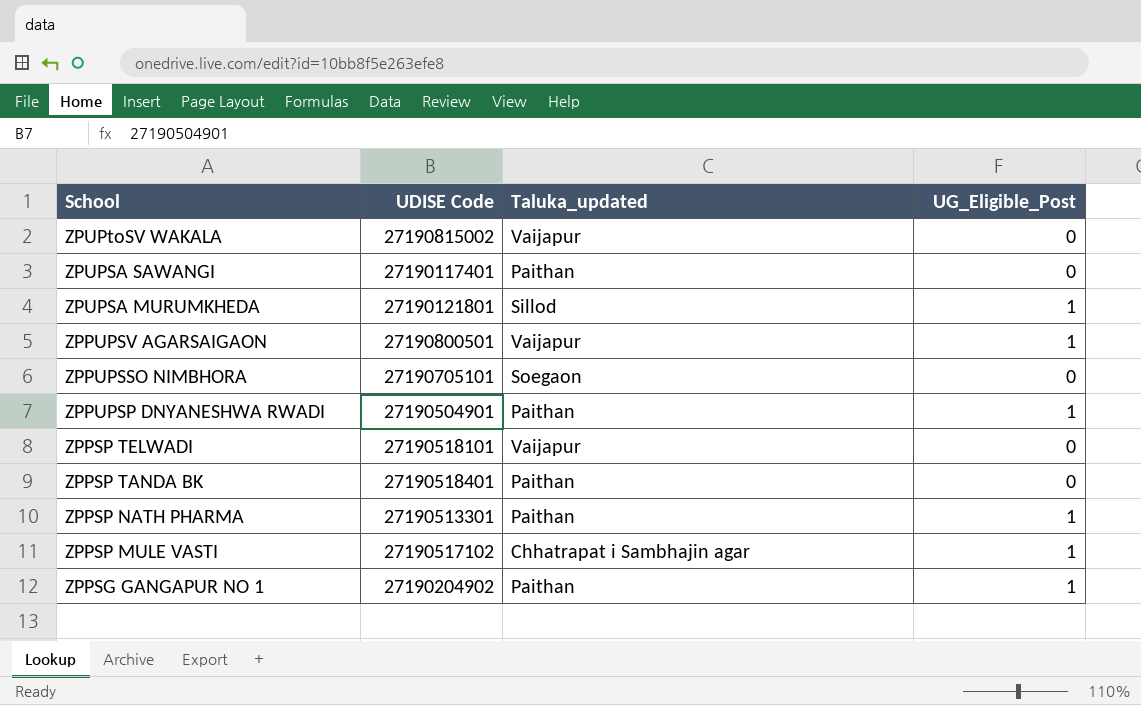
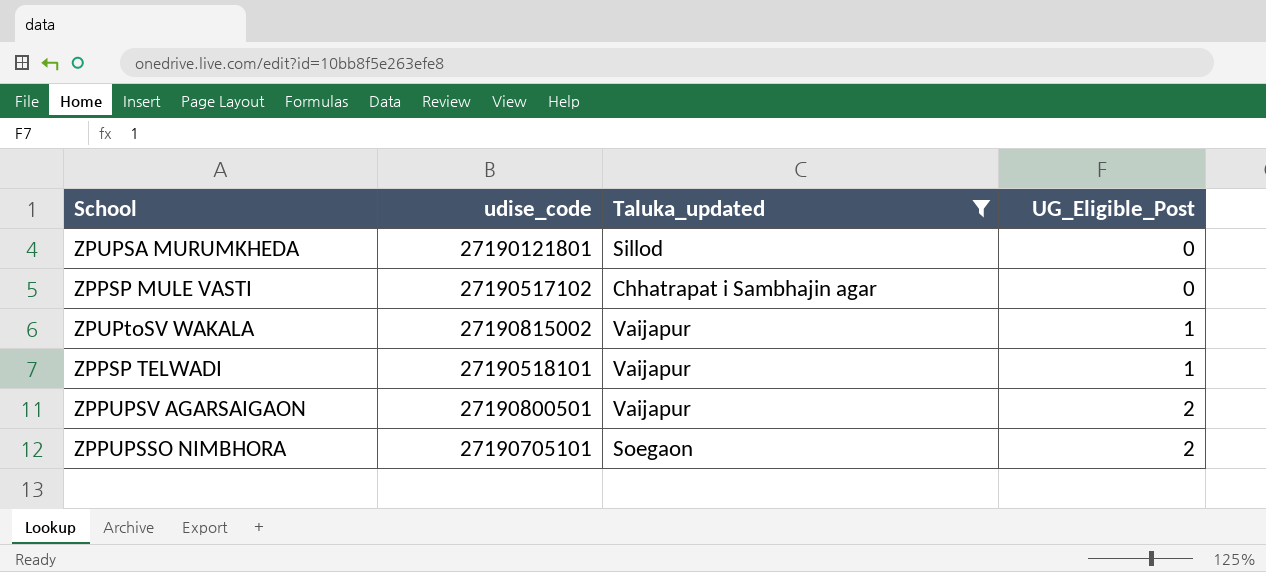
filter: none -> Taluka_updated != Paithan
row order: School descending -> UG_Eligible_Post ascending
column name: UDISE Code -> udise_code
ZPUPSA MURUMKHEDA | UG_Eligible_Post: 1 -> 0
ZPPSP MULE VASTI | UG_Eligible_Post: 1 -> 0
ZPUPtoSV WAKALA | UG_Eligible_Post: 0 -> 1
ZPPSP TELWADI | UG_Eligible_Post: 0 -> 1
ZPPUPSV AGARSAIGAON | UG_Eligible_Post: 1 -> 2
ZPPUPSSO NIMBHORA | UG_Eligible_Post: 0 -> 2

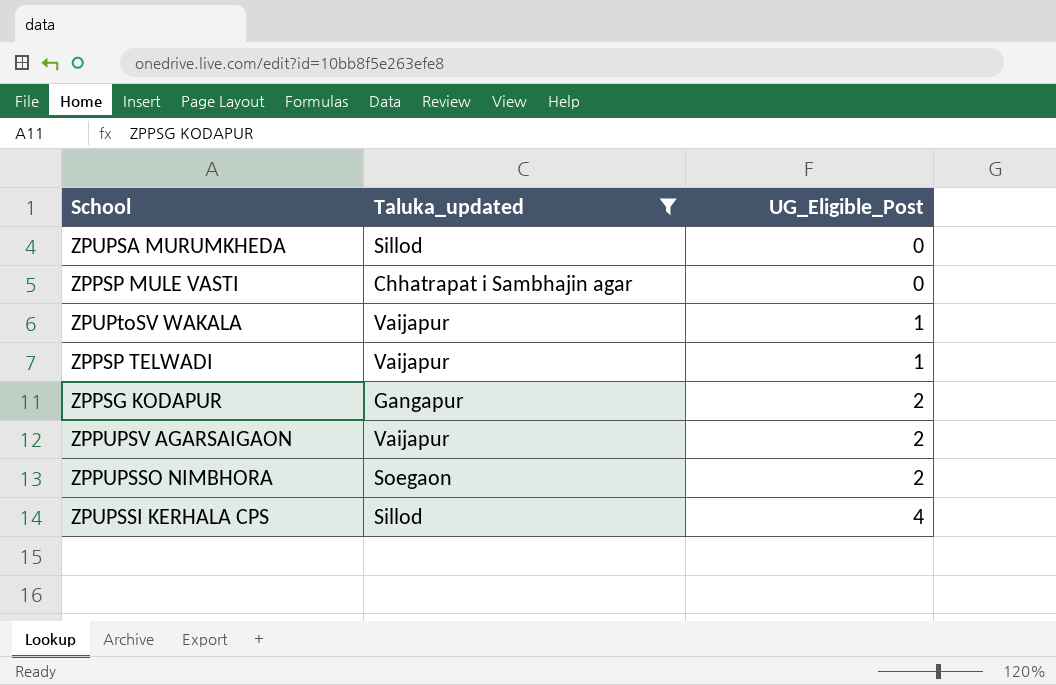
column udise_code | position: 2 -> none
row ZPPSG KODAPUR: none -> Gangapur | 2
row ZPUPSSI KERHALA CPS: none -> Sillod | 4

